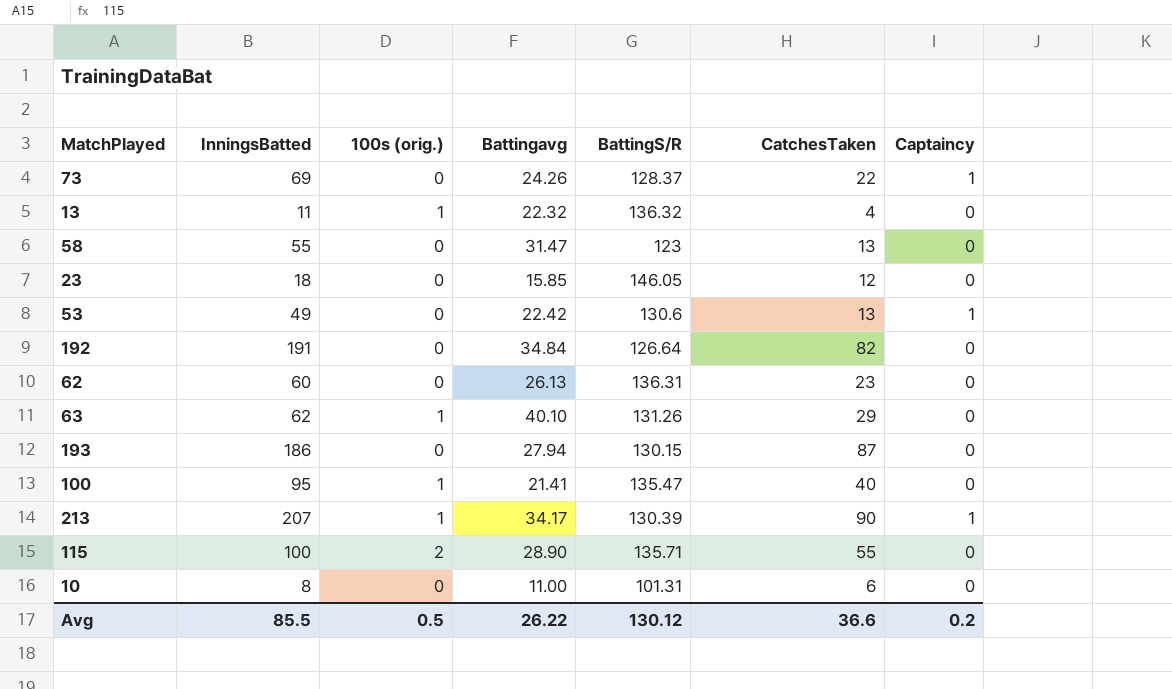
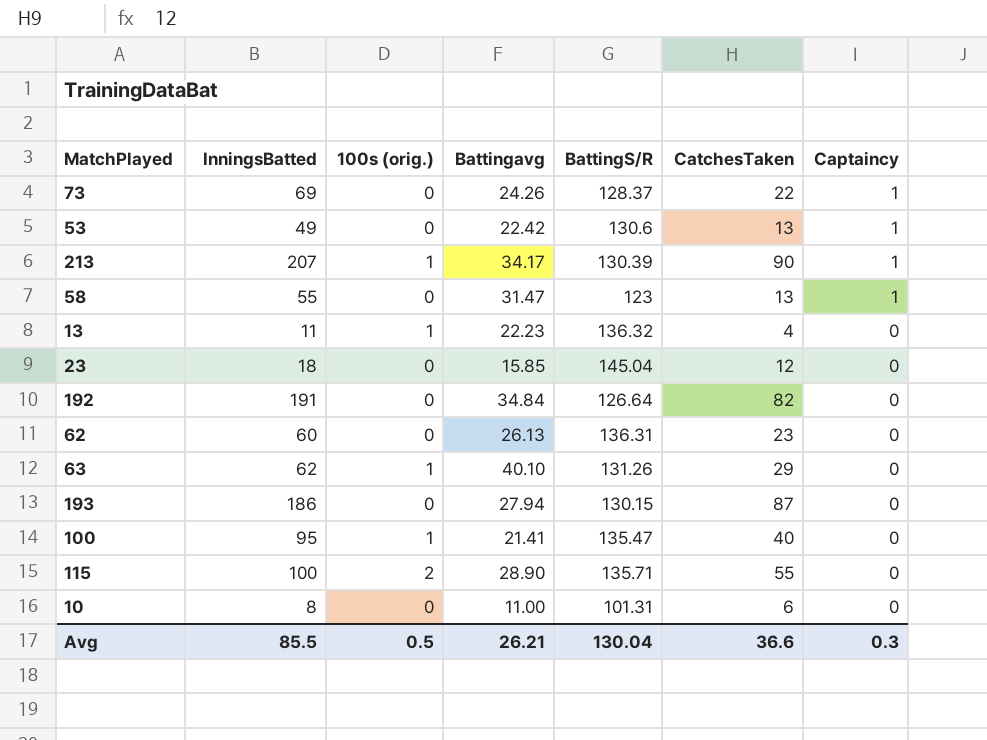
row order: none -> Captaincy descending
58 | Captaincy: 0 -> 1
13 | Battingavg: 22.32 -> 22.23
23 | BattingS/R: 146.05 -> 145.04
Avg | Battingavg: 26.22 -> 26.21
Avg | BattingS/R: 130.12 -> 130.04
Avg | Captaincy: 0.2 -> 0.3

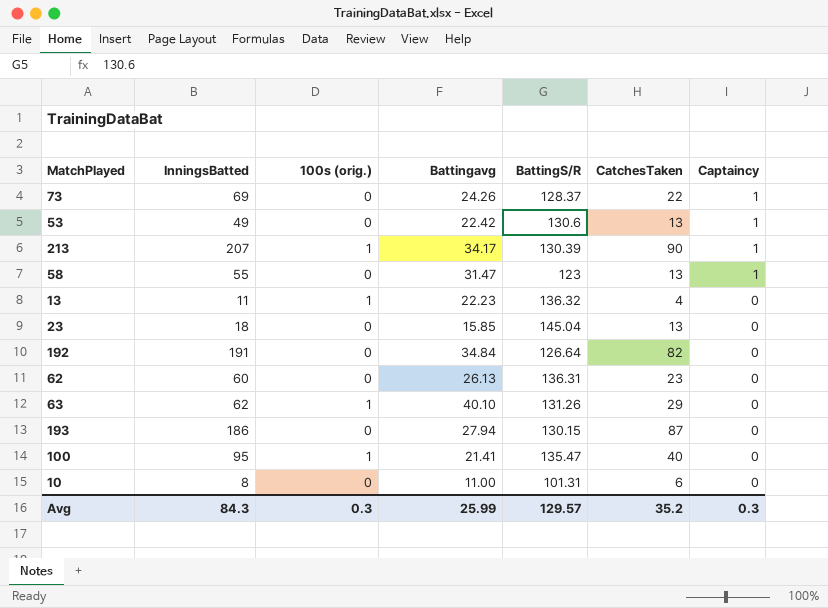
row 115: 100 | 2 | 28.90 | 135.71 | 55 | 0 -> none
23 | CatchesTaken: 12 -> 13
Avg | InningsBatted: 85.5 -> 84.3
Avg | 100s (orig.): 0.5 -> 0.3
Avg | Battingavg: 26.21 -> 25.99
Avg | BattingS/R: 130.04 -> 129.57
Avg | CatchesTaken: 36.6 -> 35.2

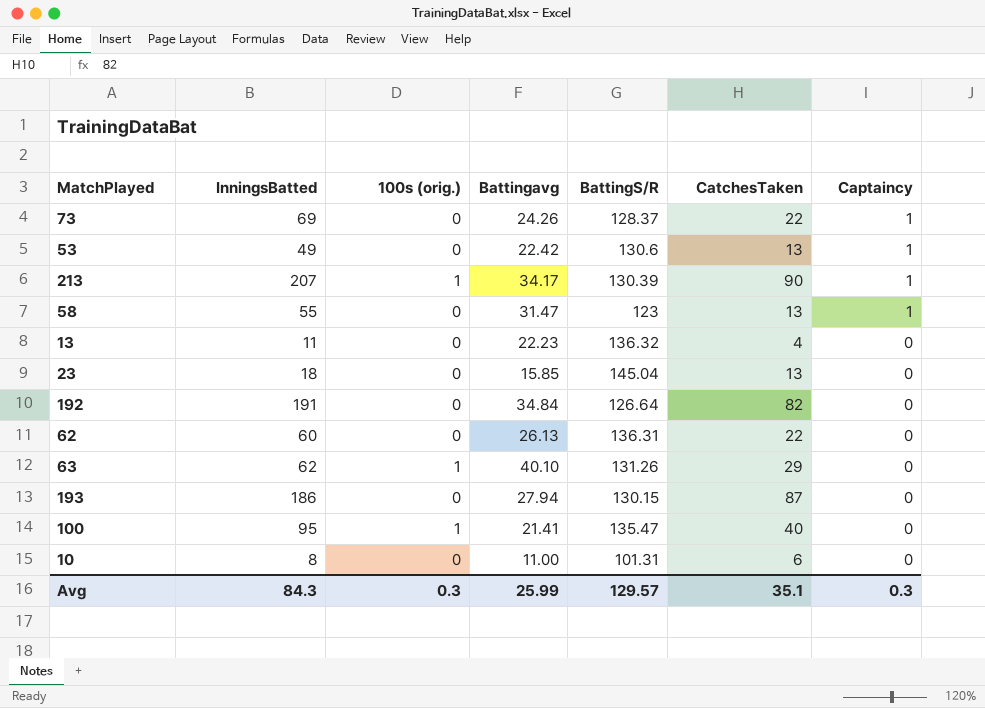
13 | 100s (orig.): 1 -> 0
62 | CatchesTaken: 23 -> 22
Avg | CatchesTaken: 35.2 -> 35.1

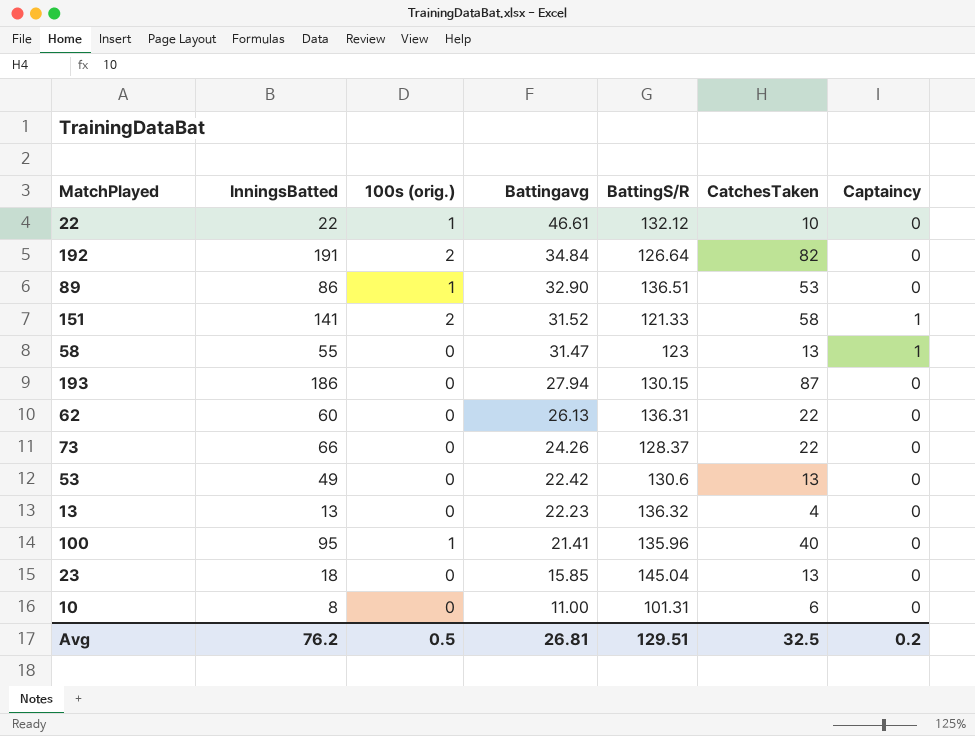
row order: Captaincy descending -> Battingavg descending
row 213: 207 | 1 | 34.17 | 130.39 | 90 | 1 -> none
row 63: 62 | 1 | 40.10 | 131.26 | 29 | 0 -> none
row 22: none -> 22 | 1 | 46.61 | 132.12 | 10 | 0
192 | 100s (orig.): 0 -> 2
row 89: none -> 86 | 1 | 32.90 | 136.51 | 53 | 0
row 151: none -> 141 | 2 | 31.52 | 121.33 | 58 | 1
73 | InningsBatted: 69 -> 66
73 | Captaincy: 1 -> 0
53 | Captaincy: 1 -> 0
13 | InningsBatted: 11 -> 13
100 | BattingS/R: 135.47 -> 135.96
Avg | InningsBatted: 84.3 -> 76.2
Avg | 100s (orig.): 0.3 -> 0.5
Avg | Battingavg: 25.99 -> 26.81
Avg | BattingS/R: 129.57 -> 129.51
Avg | CatchesTaken: 35.1 -> 32.5
Avg | Captaincy: 0.3 -> 0.2

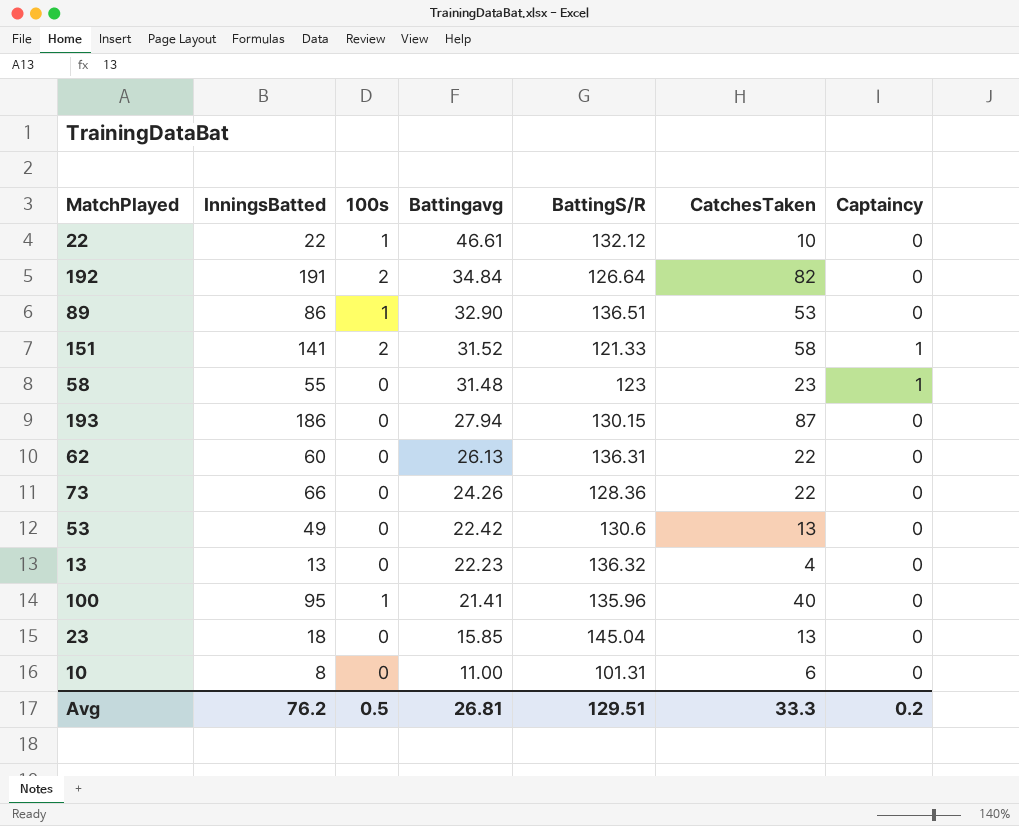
column name: 100s (orig.) -> 100s
58 | Battingavg: 31.47 -> 31.48
58 | CatchesTaken: 13 -> 23
73 | BattingS/R: 128.37 -> 128.36
Avg | CatchesTaken: 32.5 -> 33.3

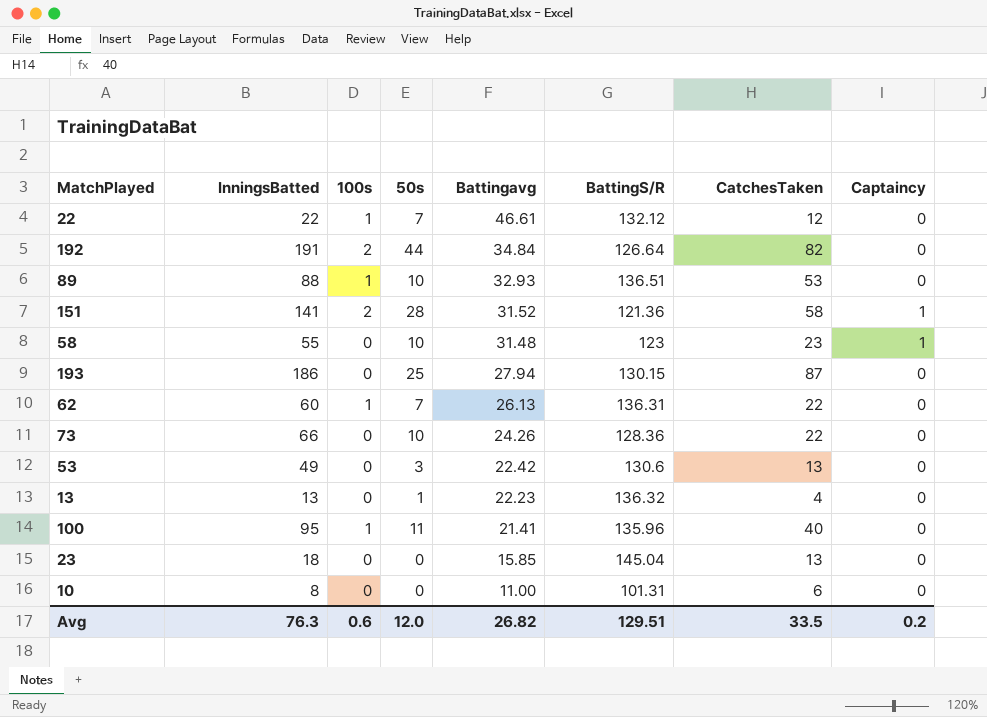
column 50s | position: none -> 4
22 | CatchesTaken: 10 -> 12
89 | InningsBatted: 86 -> 88
89 | Battingavg: 32.90 -> 32.93
151 | BattingS/R: 121.33 -> 121.36
62 | 100s: 0 -> 1
Avg | InningsBatted: 76.2 -> 76.3
Avg | 100s: 0.5 -> 0.6
Avg | Battingavg: 26.81 -> 26.82
Avg | CatchesTaken: 33.3 -> 33.5

